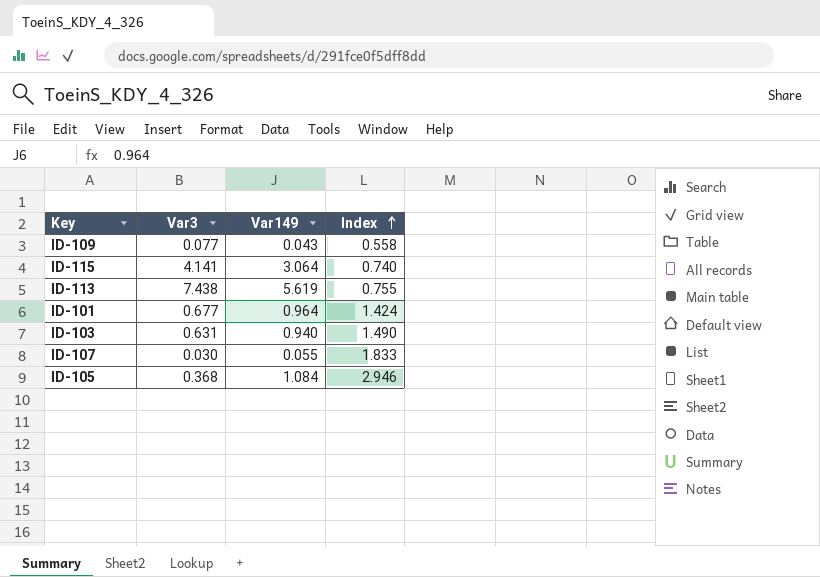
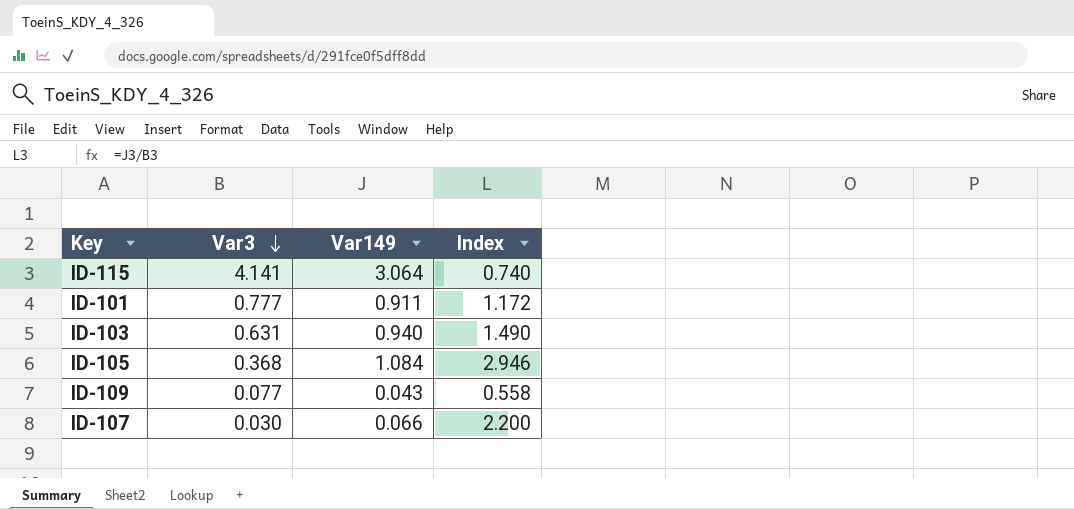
row order: Index ascending -> Var3 descending
row ID-113: 7.438 | 5.619 | 0.755 -> none
ID-101 | Var3: 0.677 -> 0.777
ID-101 | Var149: 0.964 -> 0.911
ID-101 | Index: 1.424 -> 1.172
ID-107 | Var149: 0.055 -> 0.066
ID-107 | Index: 1.833 -> 2.200

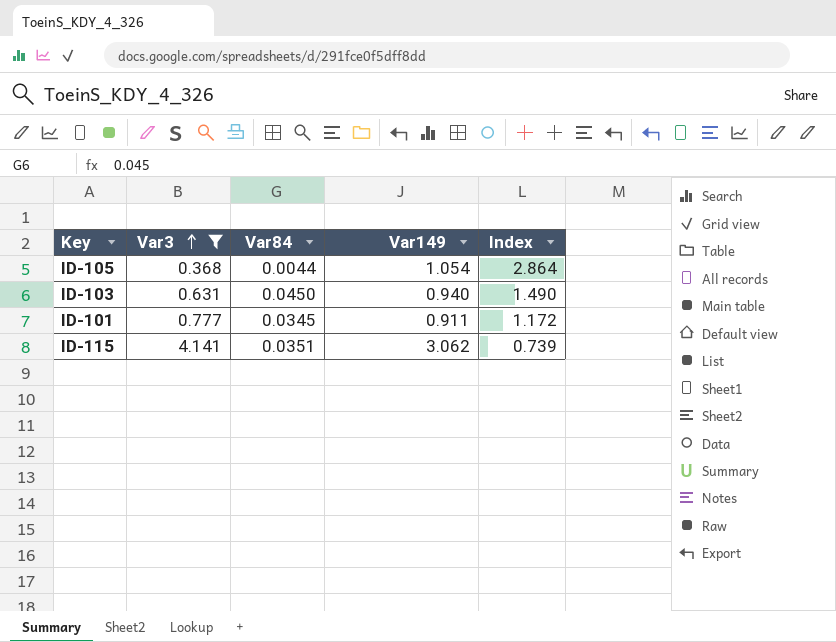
filter: none -> Var3 >= 0.368
row order: Var3 descending -> Var3 ascending
column Var84 | position: none -> 3
ID-105 | Var149: 1.084 -> 1.054
ID-105 | Index: 2.946 -> 2.864
ID-115 | Var149: 3.064 -> 3.062
ID-115 | Index: 0.740 -> 0.739

